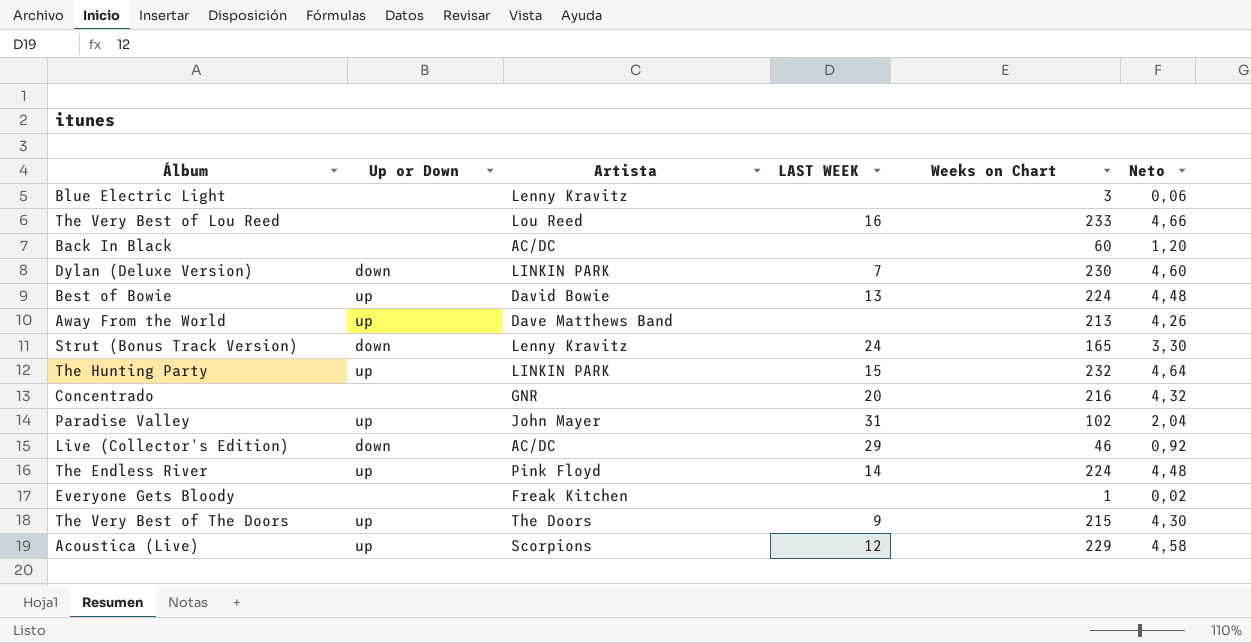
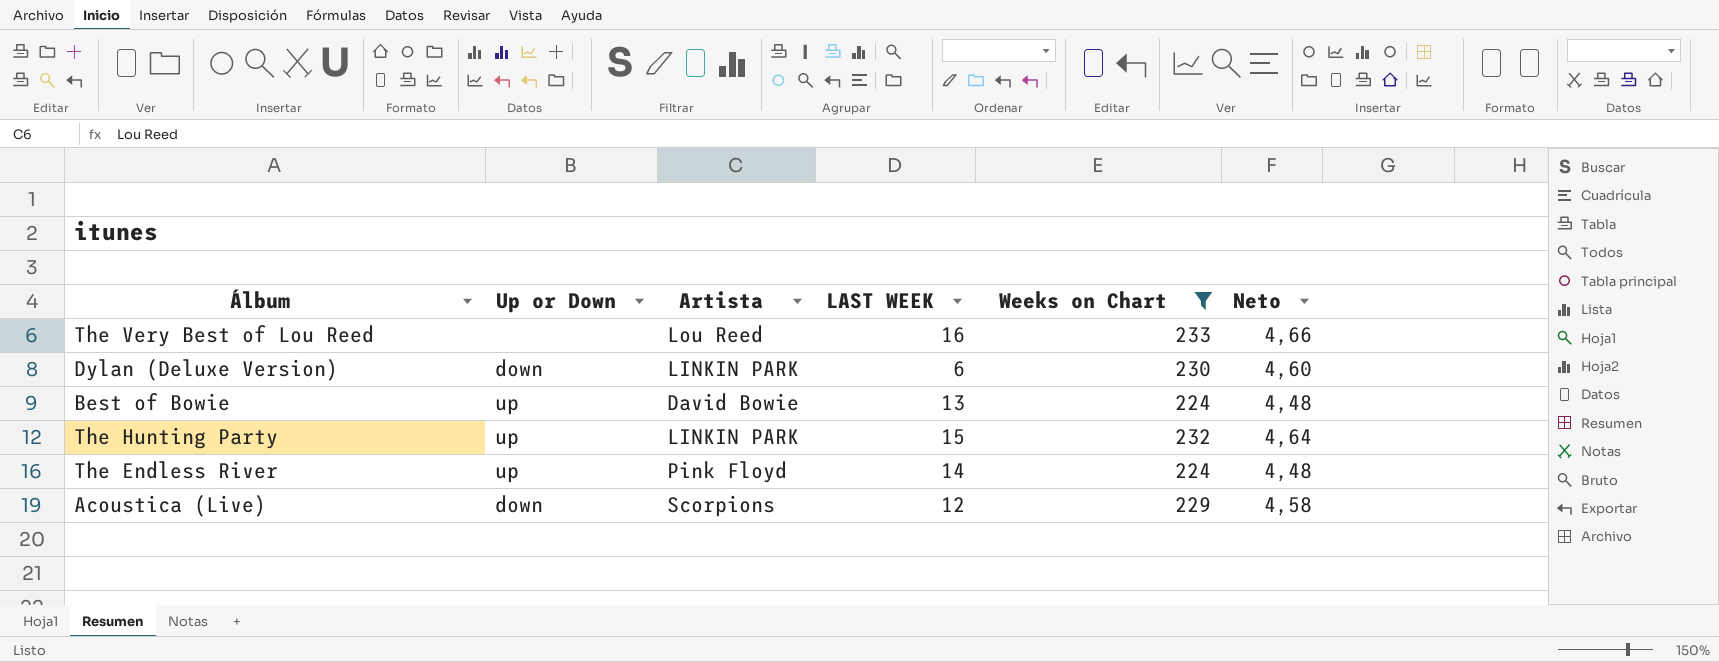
filter: none -> Weeks on Chart >= 224
Dylan (Deluxe Version) | LAST WEEK: 7 -> 6
Acoustica (Live) | Up or Down: up -> down

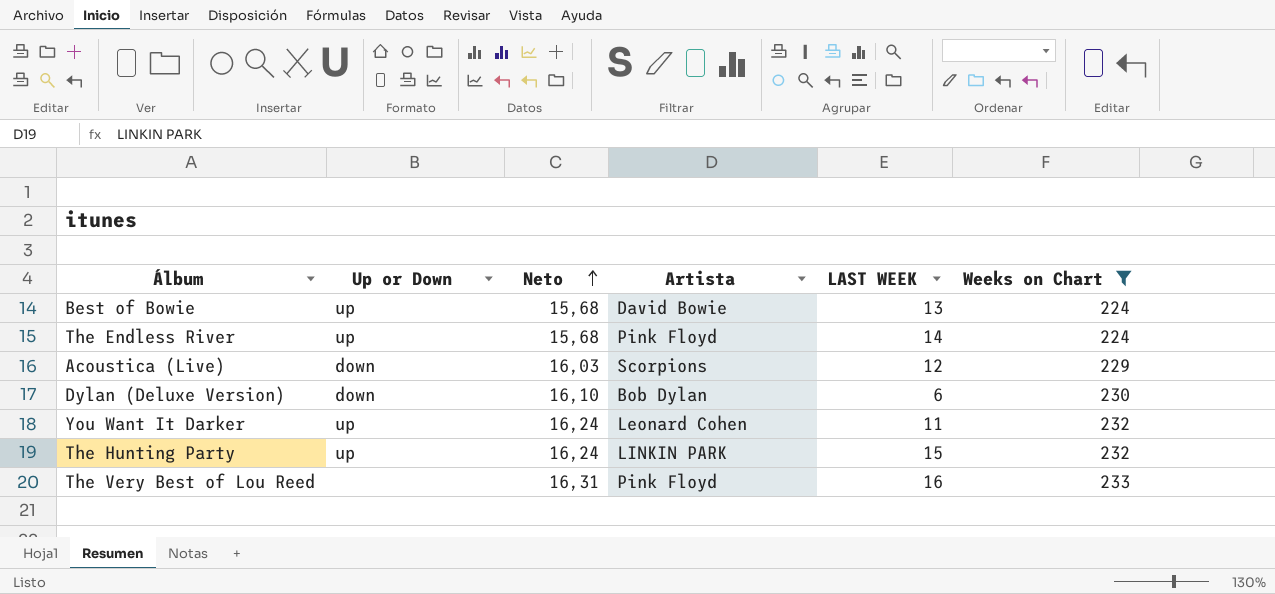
row order: none -> Neto ascending
column Neto | formula: [Weeks on Chart] * 0,02 -> [Weeks on Chart] * 0,07
column Neto | position: 6 -> 3
Dylan (Deluxe Version) | Artista: LINKIN PARK -> Bob Dylan
row You Want It Darker: none -> up | 16,24 | Leonard Cohen | 11 | 232
The Very Best of Lou Reed | Artista: Lou Reed -> Pink Floyd

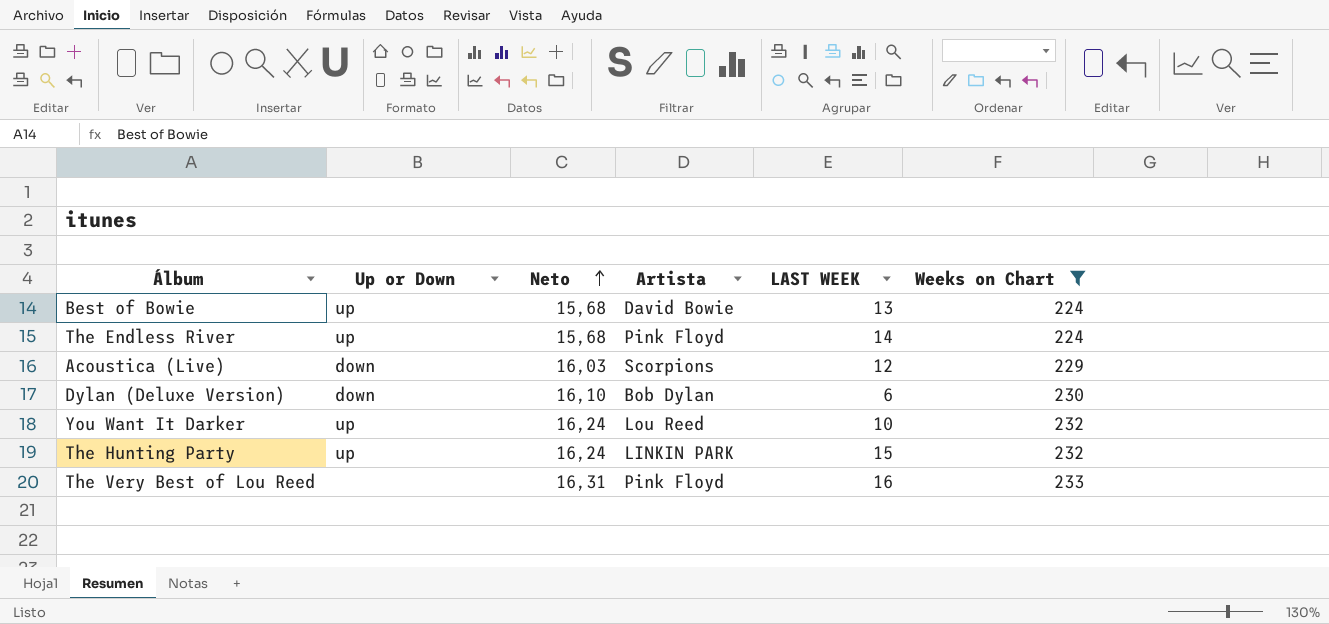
You Want It Darker | Artista: Leonard Cohen -> Lou Reed
You Want It Darker | LAST WEEK: 11 -> 10

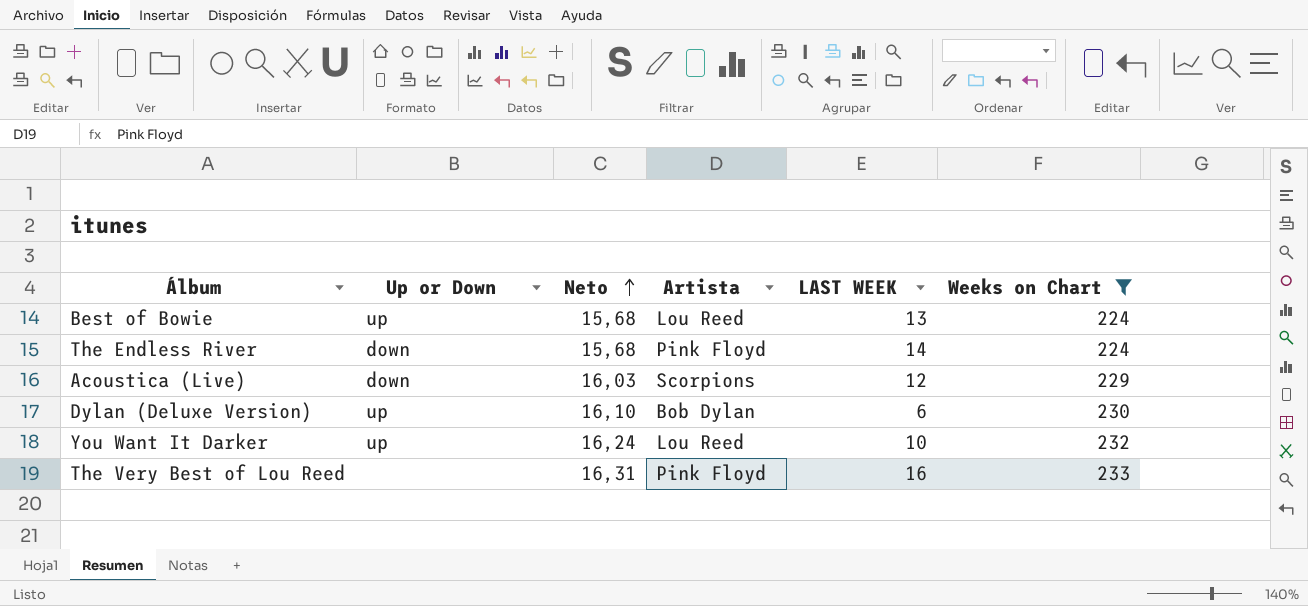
row The Hunting Party: up | 16,24 | LINKIN PARK | 15 | 232 -> none
Best of Bowie | Artista: David Bowie -> Lou Reed
The Endless River | Up or Down: up -> down
Dylan (Deluxe Version) | Up or Down: down -> up

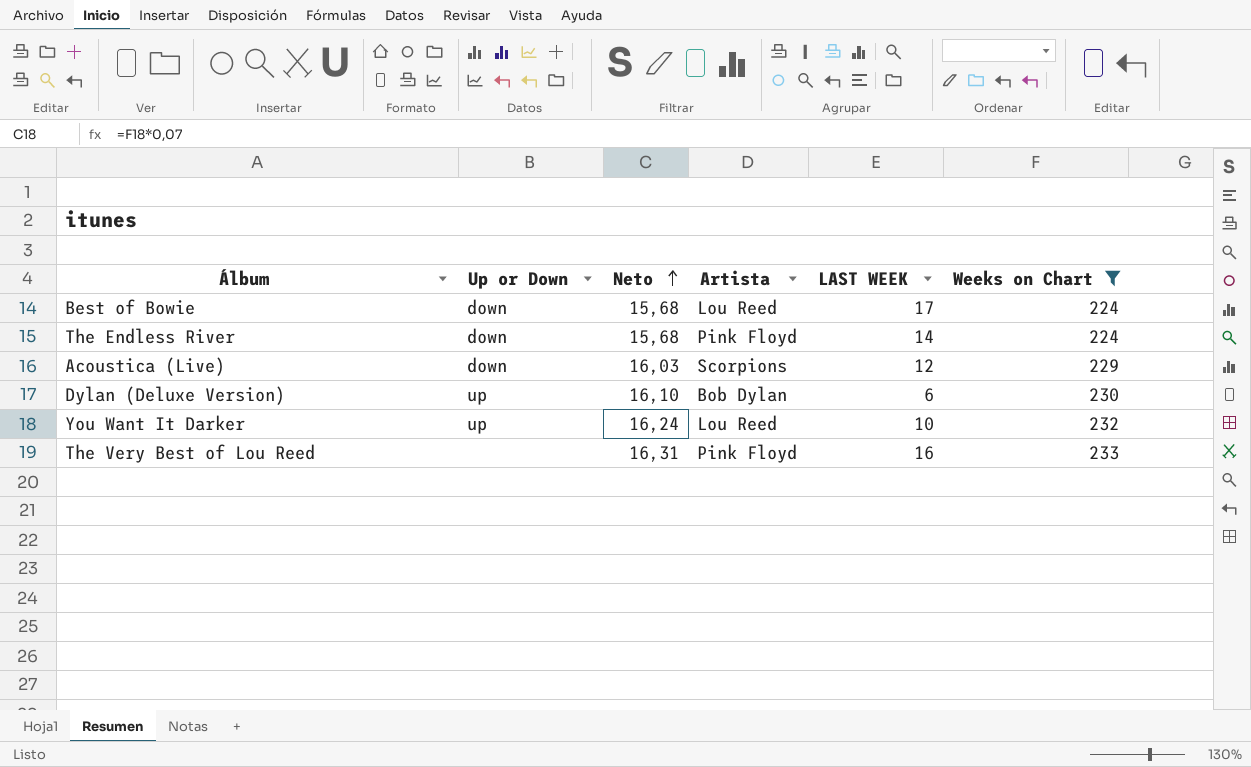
Best of Bowie | Up or Down: up -> down
Best of Bowie | LAST WEEK: 13 -> 17

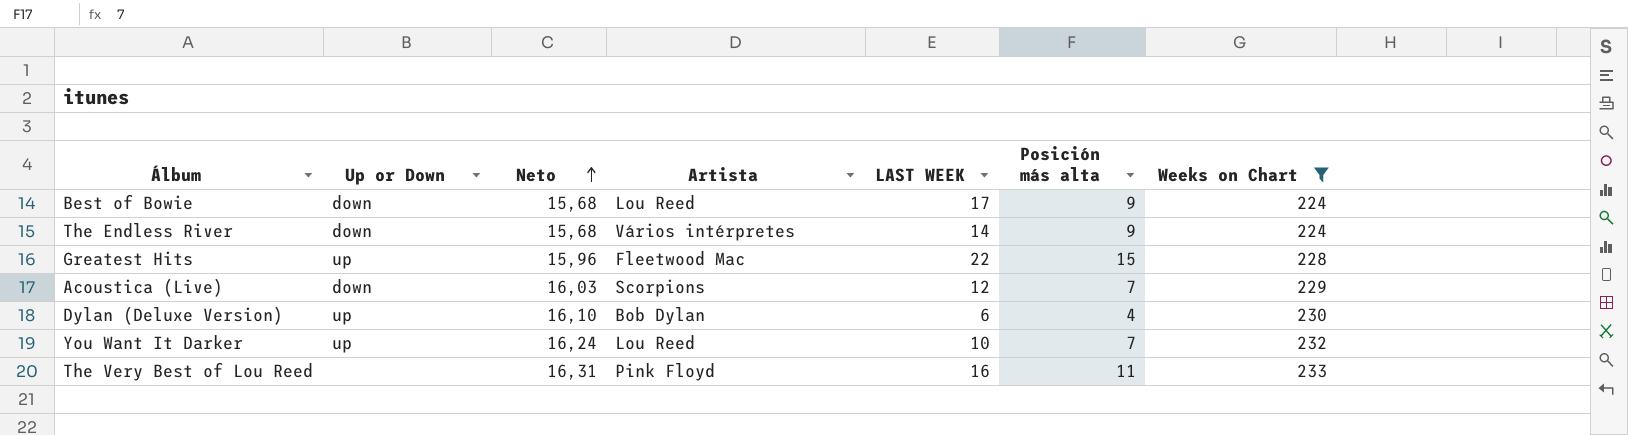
column Posición más alta | position: none -> 6
The Endless River | Artista: Pink Floyd -> Vários intérpretes
row Greatest Hits: none -> up | 15,96 | Fleetwood Mac | 22 | 15 | 228

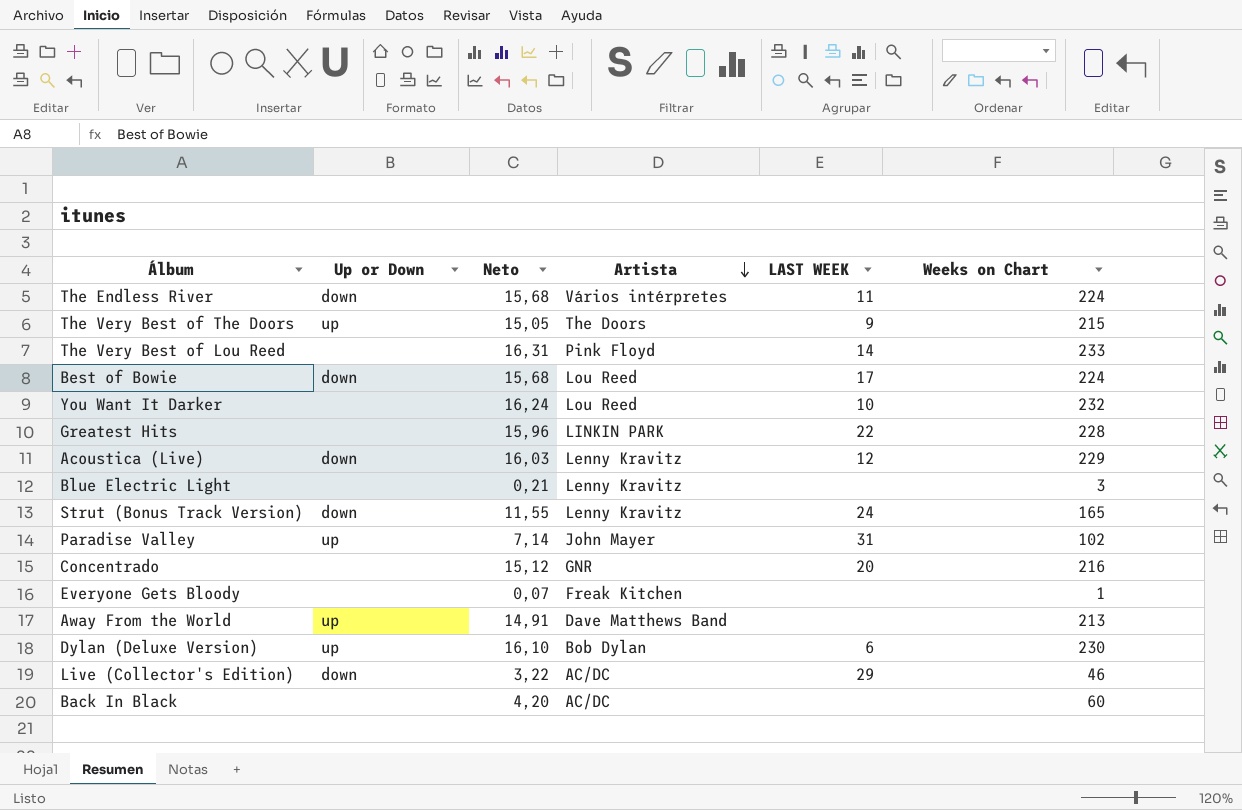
filter: Weeks on Chart >= 224 -> none
row order: Neto ascending -> Artista descending
column Posición más alta | position: 6 -> none
The Endless River | LAST WEEK: 14 -> 11
The Very Best of Lou Reed | LAST WEEK: 16 -> 14
You Want It Darker | Up or Down: up -> none
Greatest Hits | Up or Down: up -> none
Greatest Hits | Artista: Fleetwood Mac -> LINKIN PARK
Acoustica (Live) | Artista: Scorpions -> Lenny Kravitz

